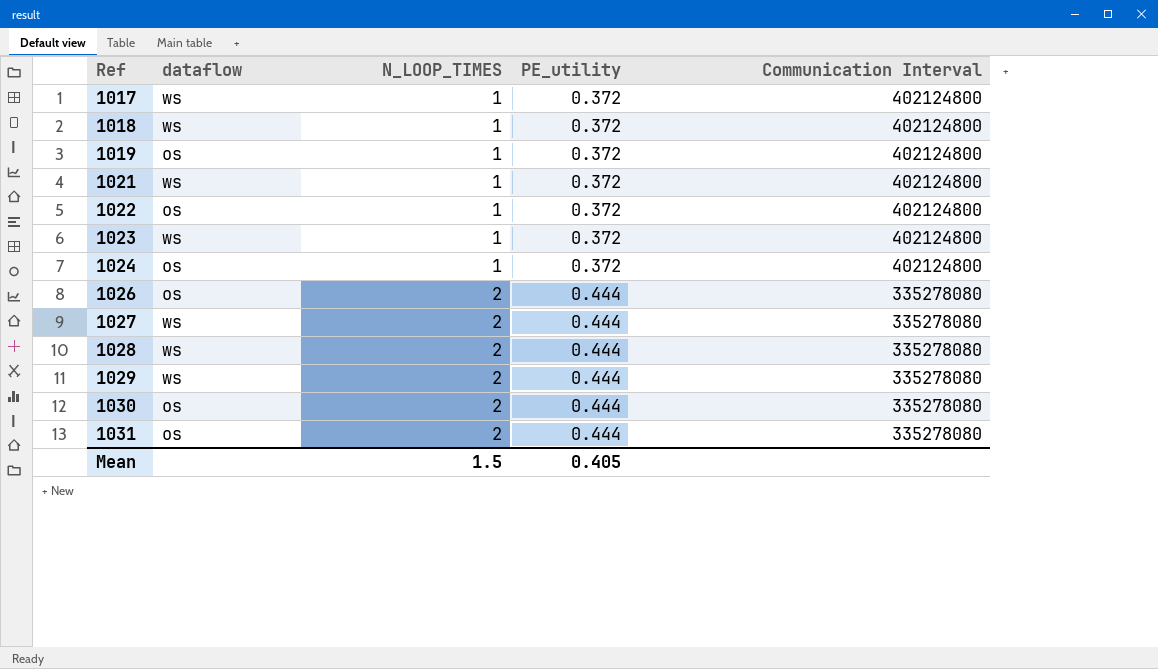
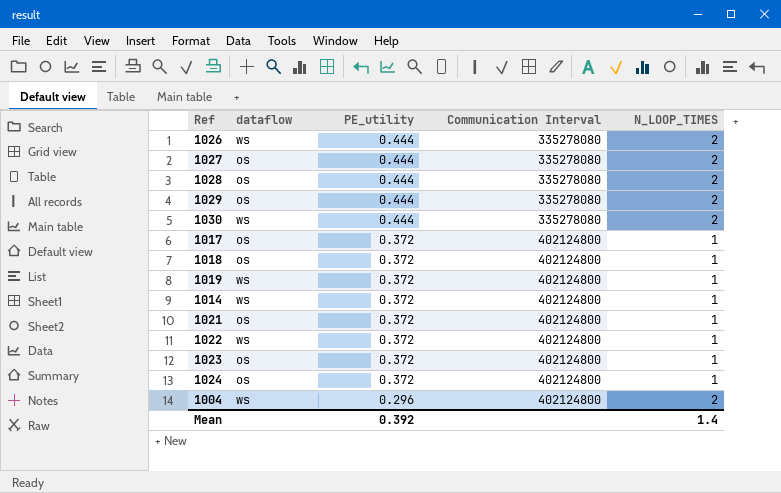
row order: Ref ascending -> PE_utility descending
column N_LOOP_TIMES | position: 3 -> 5
row 1031: os | 2 | 0.444 | 335278080 -> none
1026 | dataflow: os -> ws
1027 | dataflow: ws -> os
1028 | dataflow: ws -> os
1029 | dataflow: ws -> os
1030 | dataflow: os -> ws
1017 | dataflow: ws -> os
1018 | dataflow: ws -> os
1019 | dataflow: os -> ws
row 1014: none -> ws | 0.372 | 402124800 | 1
1021 | dataflow: ws -> os
1022 | dataflow: os -> ws
1023 | dataflow: ws -> os
row 1004: none -> ws | 0.296 | 402124800 | 2
Mean | PE_utility: 0.405 -> 0.392
Mean | N_LOOP_TIMES: 1.5 -> 1.4

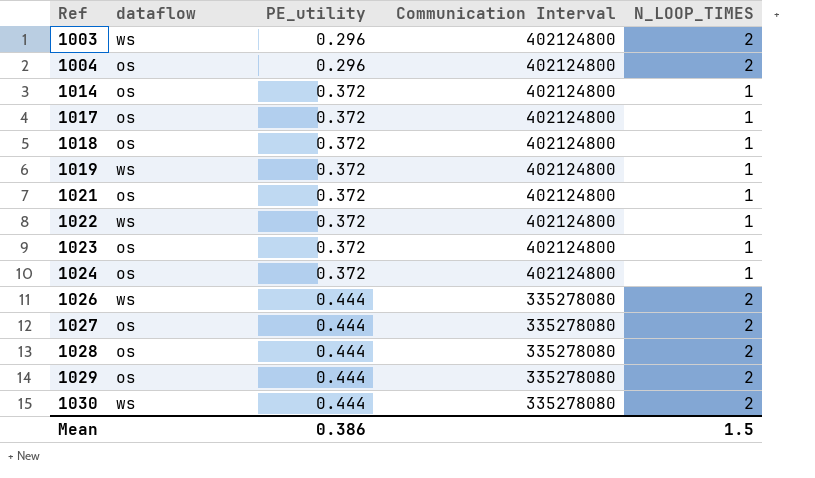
row order: PE_utility descending -> Ref ascending
row 1003: none -> ws | 0.296 | 402124800 | 2
1004 | dataflow: ws -> os
1014 | dataflow: ws -> os
Mean | PE_utility: 0.392 -> 0.386
Mean | N_LOOP_TIMES: 1.4 -> 1.5

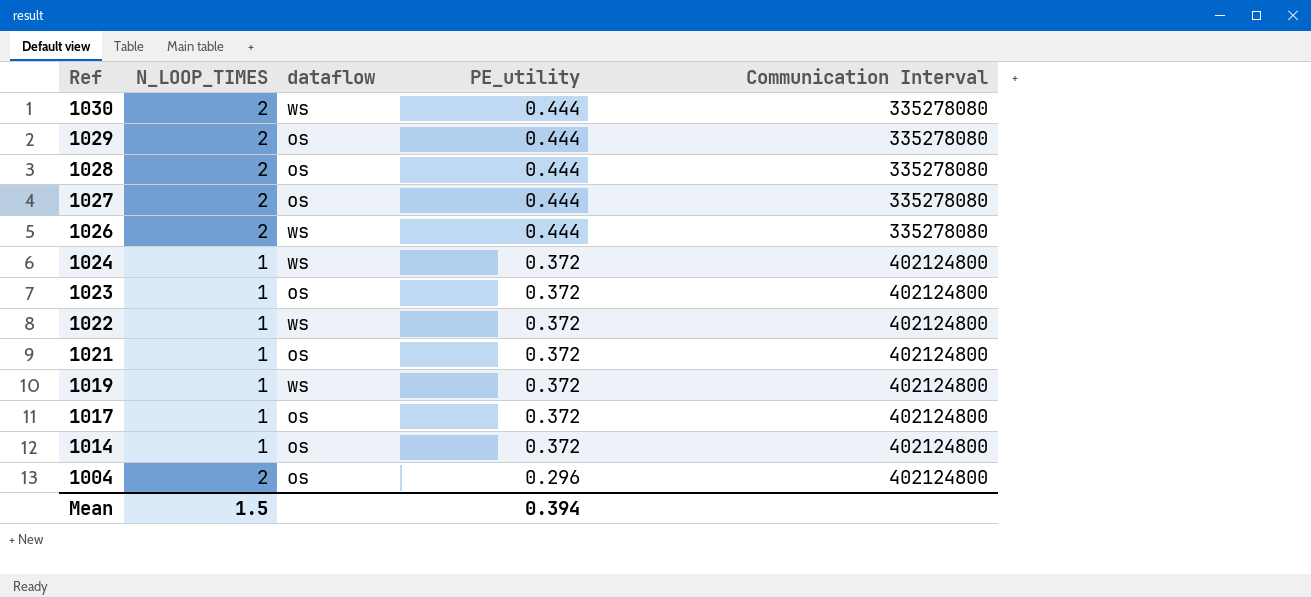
row order: Ref ascending -> Ref descending
column N_LOOP_TIMES | position: 5 -> 2
row 1003: ws | 0.296 | 402124800 | 2 -> none
row 1018: os | 0.372 | 402124800 | 1 -> none
1024 | dataflow: os -> ws
Mean | PE_utility: 0.386 -> 0.394

